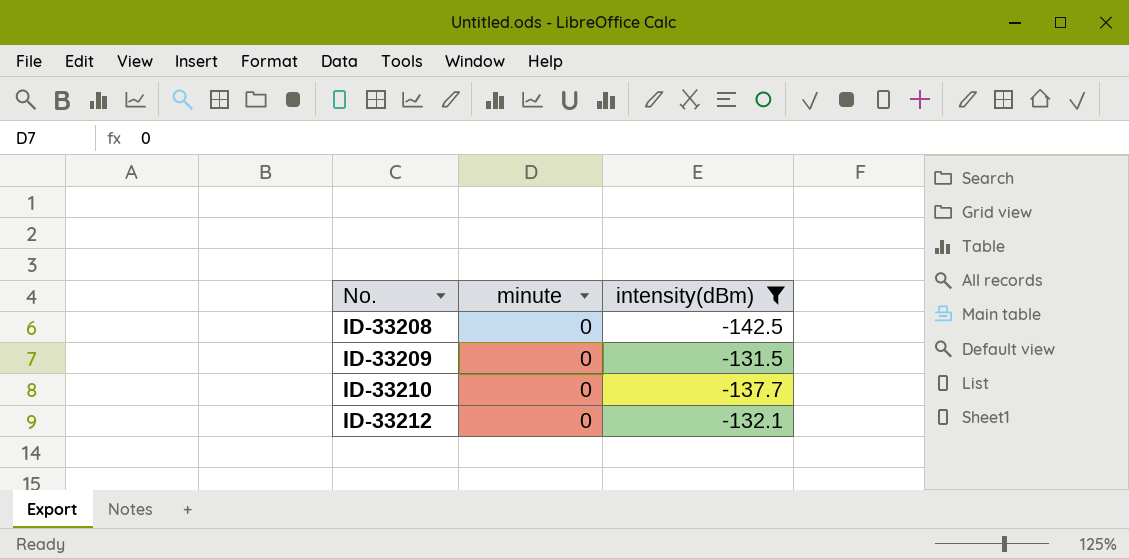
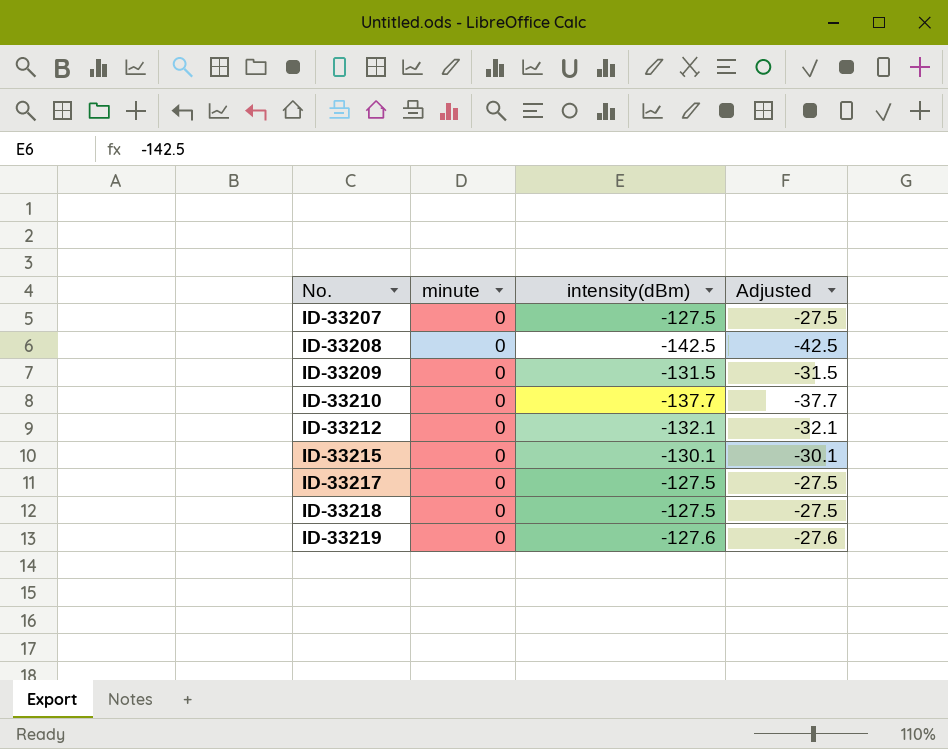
filter: intensity(dBm) <= -131.5 -> none
column Adjusted | formula: none -> [intensity(dBm)] + 100

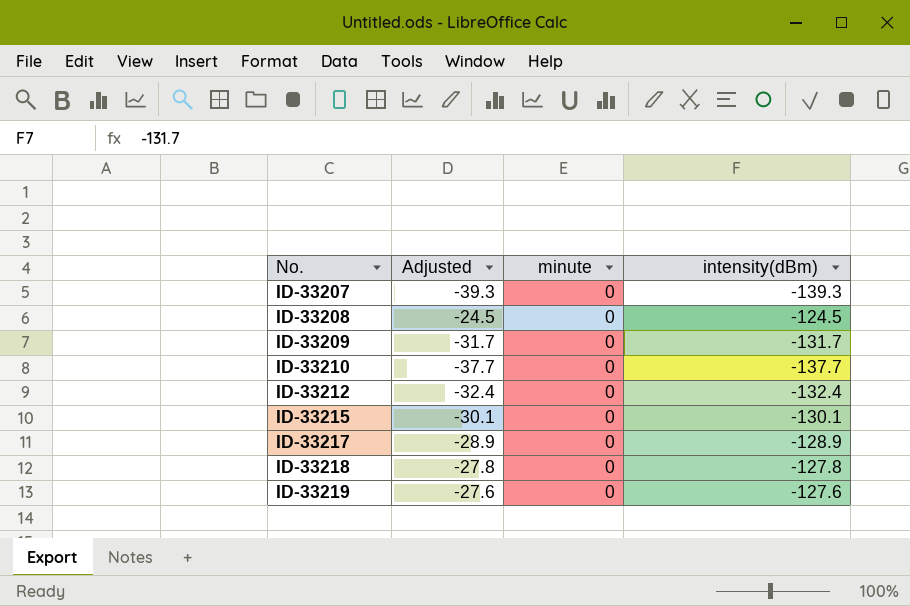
column Adjusted | position: 4 -> 2
ID-33207 | Adjusted: -27.5 -> -39.3
ID-33207 | intensity(dBm): -127.5 -> -139.3
ID-33208 | Adjusted: -42.5 -> -24.5
ID-33208 | intensity(dBm): -142.5 -> -124.5
ID-33209 | Adjusted: -31.5 -> -31.7
ID-33209 | intensity(dBm): -131.5 -> -131.7
ID-33212 | Adjusted: -32.1 -> -32.4
ID-33212 | intensity(dBm): -132.1 -> -132.4
ID-33217 | Adjusted: -27.5 -> -28.9
ID-33217 | intensity(dBm): -127.5 -> -128.9
ID-33218 | Adjusted: -27.5 -> -27.8
ID-33218 | intensity(dBm): -127.5 -> -127.8

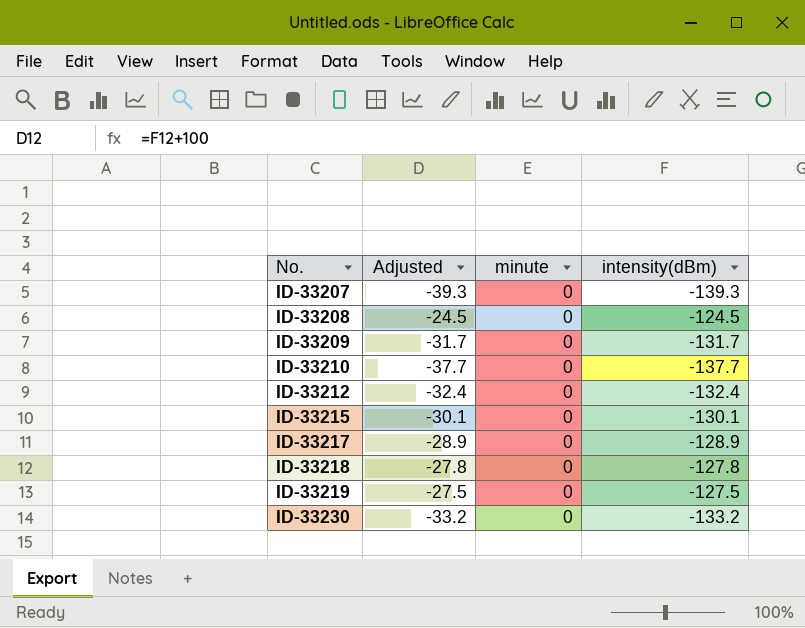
ID-33219 | Adjusted: -27.6 -> -27.5
ID-33219 | intensity(dBm): -127.6 -> -127.5
row ID-33230: none -> -33.2 | 0 | -133.2

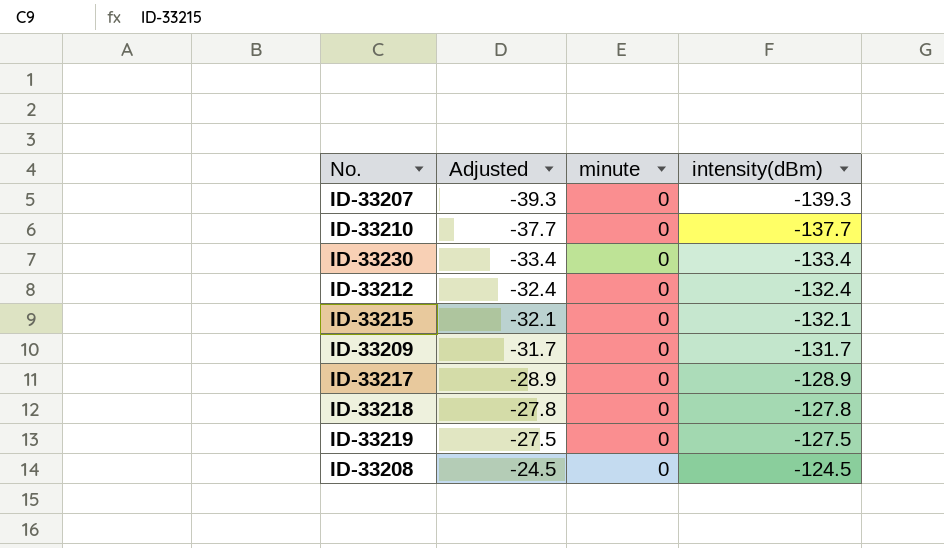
row order: No. ascending -> Adjusted ascending
ID-33230 | Adjusted: -33.2 -> -33.4
ID-33230 | intensity(dBm): -133.2 -> -133.4
ID-33215 | Adjusted: -30.1 -> -32.1
ID-33215 | intensity(dBm): -130.1 -> -132.1

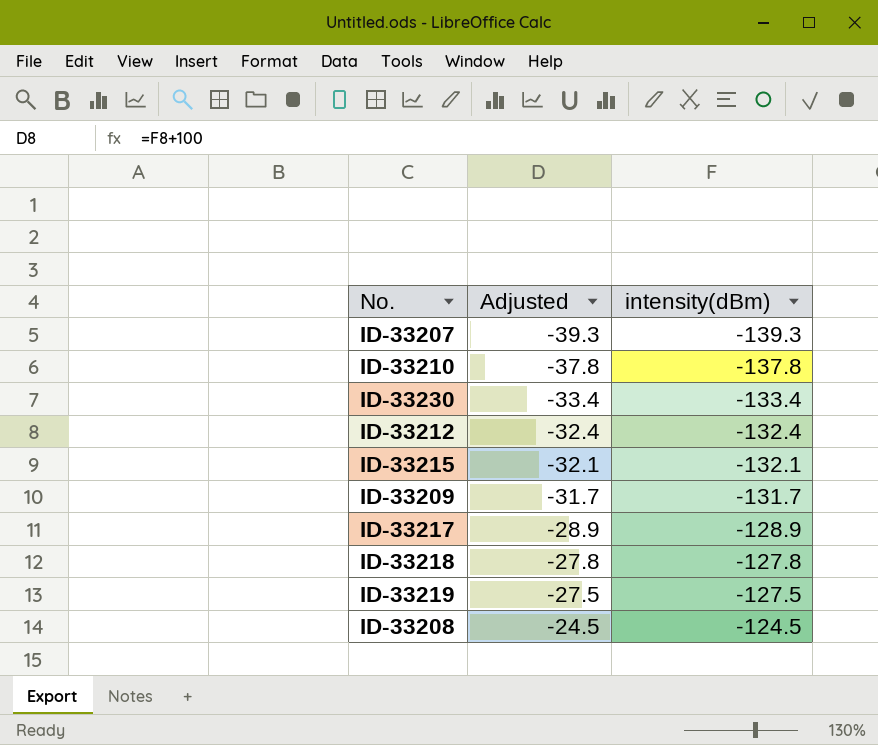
column minute | position: 3 -> none
ID-33210 | Adjusted: -37.7 -> -37.8
ID-33210 | intensity(dBm): -137.7 -> -137.8

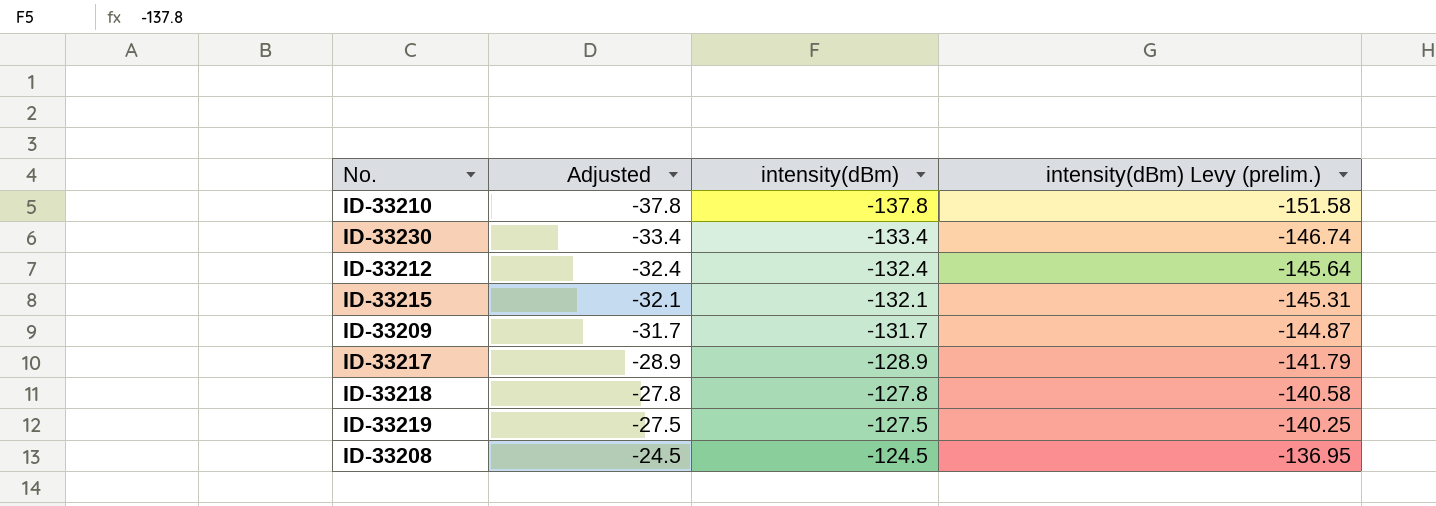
column intensity(dBm) Levy (prelim.) | formula: none -> [intensity(dBm)] * 1.1
row ID-33207: -39.3 | -139.3 -> none

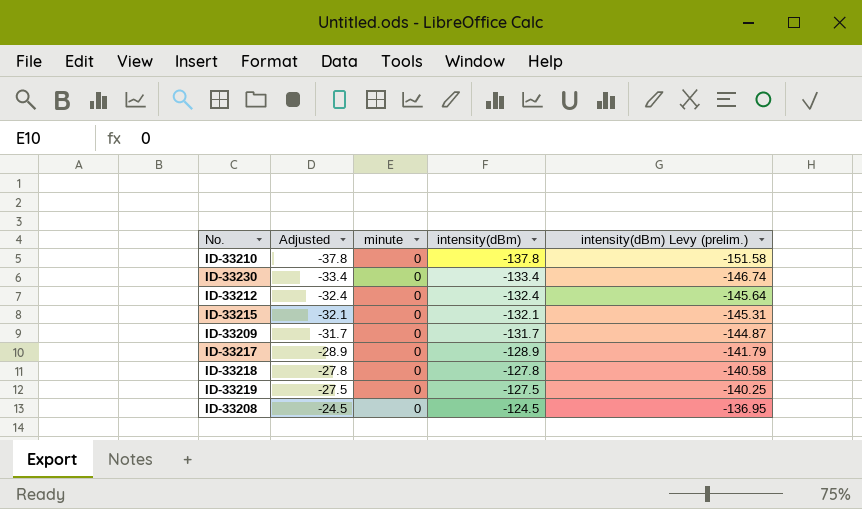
column minute | position: none -> 3

